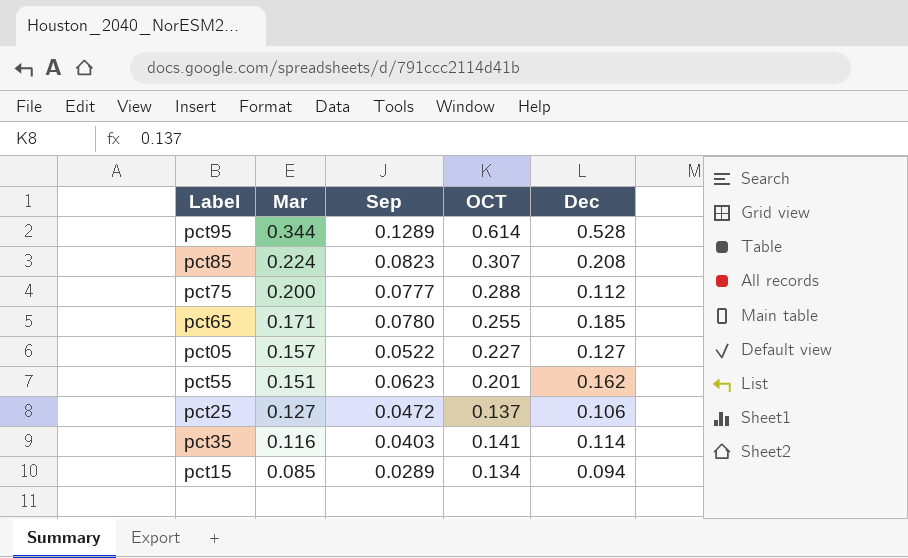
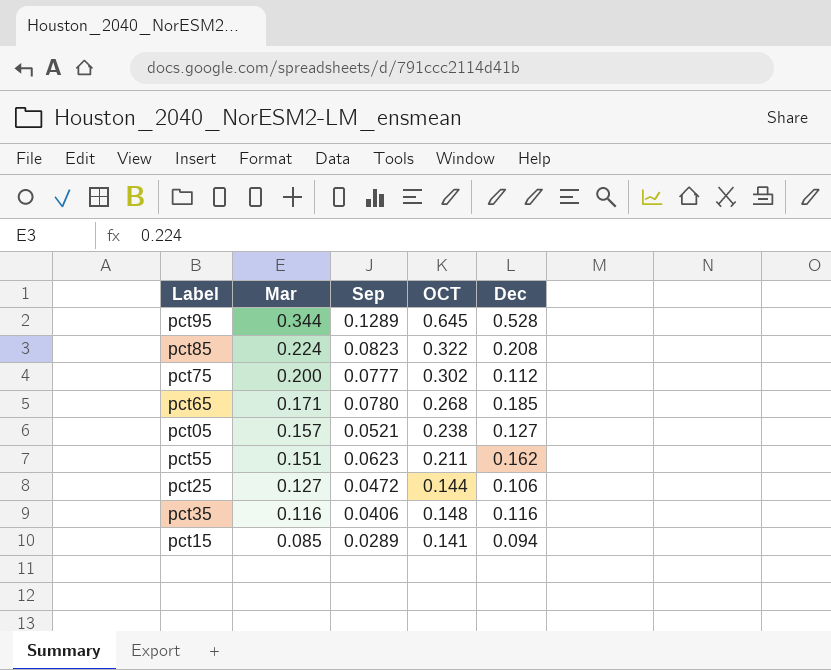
pct95 | OCT: 0.614 -> 0.645
pct85 | OCT: 0.307 -> 0.322
pct75 | OCT: 0.288 -> 0.302
pct65 | OCT: 0.255 -> 0.268
pct05 | Sep: 0.0522 -> 0.0521
pct05 | OCT: 0.227 -> 0.238
pct55 | OCT: 0.201 -> 0.211
pct25 | OCT: 0.137 -> 0.144
pct35 | Sep: 0.0403 -> 0.0406
pct35 | OCT: 0.141 -> 0.148
pct35 | Dec: 0.114 -> 0.116
pct15 | OCT: 0.134 -> 0.141

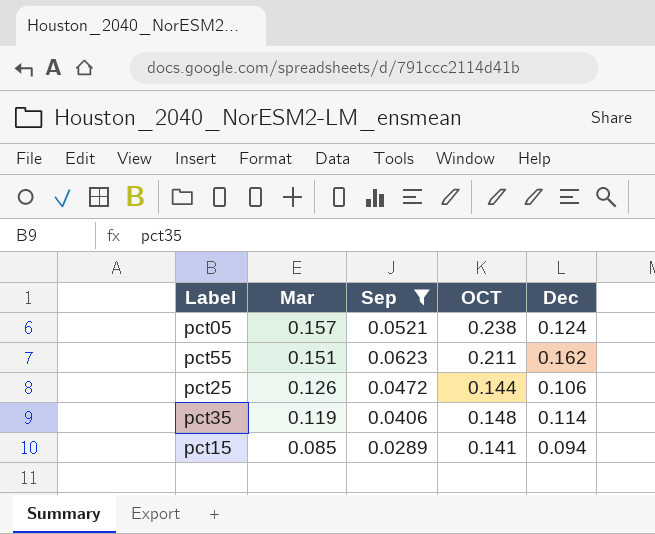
filter: none -> Sep <= 0.0623
pct05 | Dec: 0.127 -> 0.124
pct25 | Mar: 0.127 -> 0.126
pct35 | Mar: 0.116 -> 0.119
pct35 | Dec: 0.116 -> 0.114

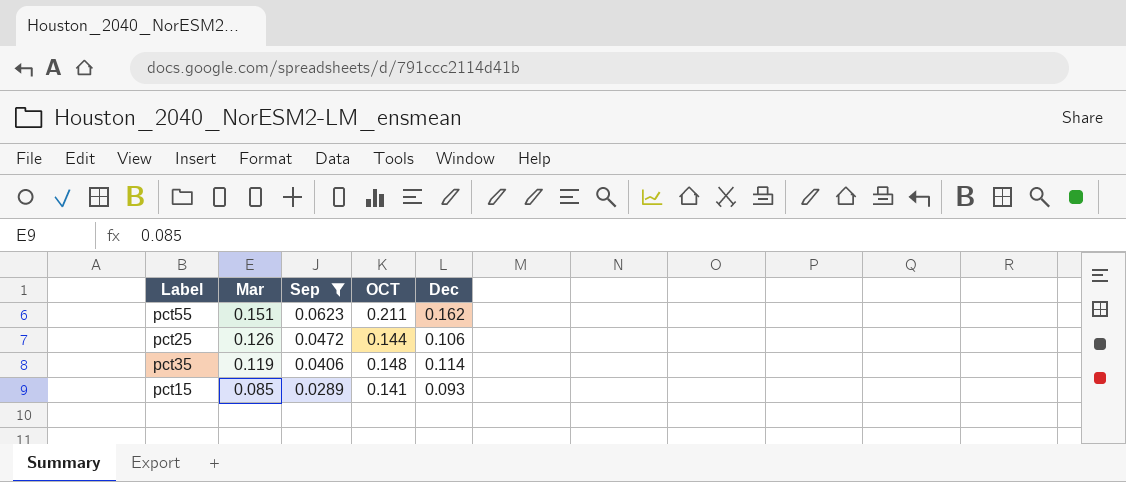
row pct05: 0.157 | 0.0521 | 0.238 | 0.124 -> none
pct15 | Dec: 0.094 -> 0.093

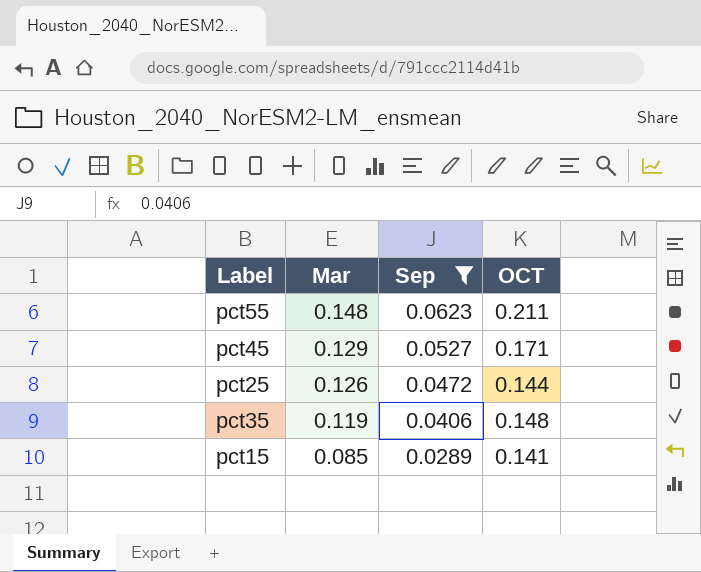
column Dec | position: 5 -> none
pct55 | Mar: 0.151 -> 0.148
row pct45: none -> 0.129 | 0.0527 | 0.171

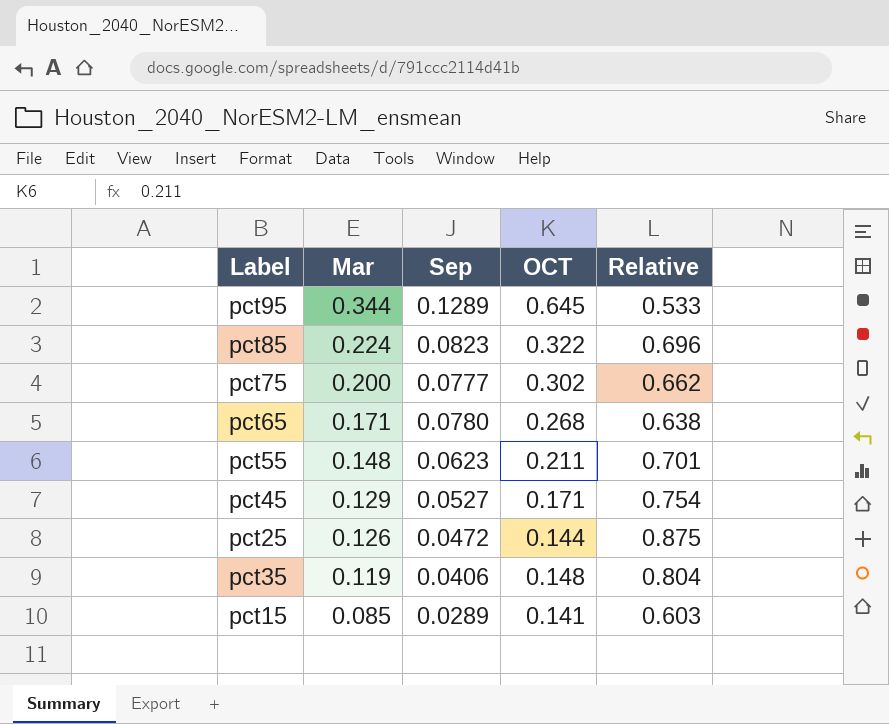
filter: Sep <= 0.0623 -> none
column Relative | formula: none -> [Mar] / [OCT]

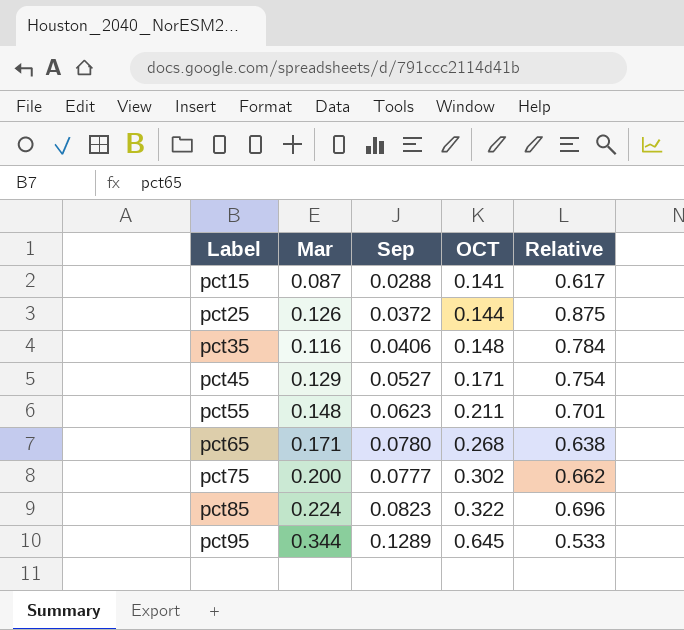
row order: Mar descending -> Label ascending
pct15 | Mar: 0.085 -> 0.087
pct15 | Sep: 0.0289 -> 0.0288
pct15 | Relative: 0.603 -> 0.617
pct25 | Sep: 0.0472 -> 0.0372
pct35 | Mar: 0.119 -> 0.116
pct35 | Relative: 0.804 -> 0.784

